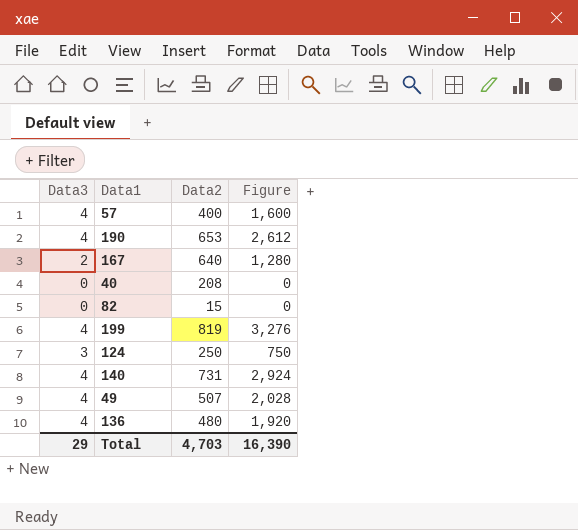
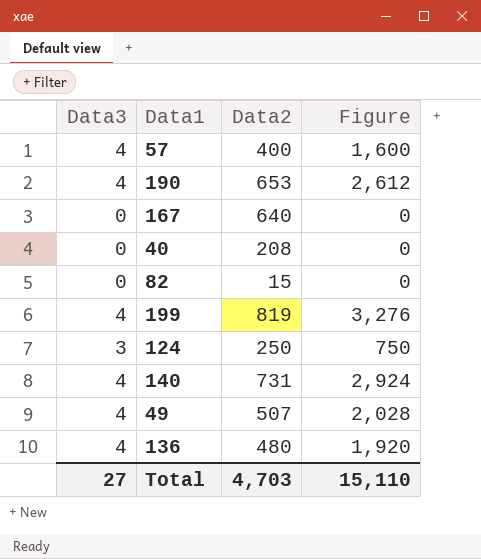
167 | Data3: 2 -> 0
167 | Figure: 1,280 -> 0
Total | Data3: 29 -> 27
Total | Figure: 16,390 -> 15,110

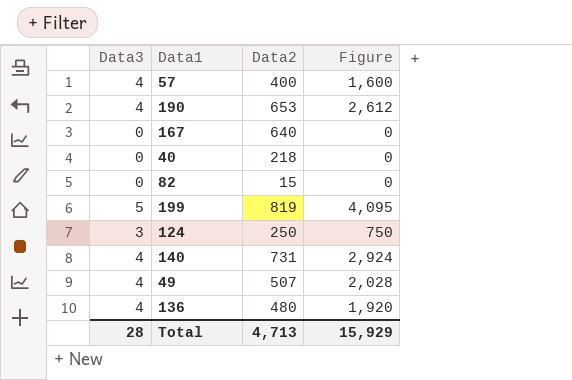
40 | Data2: 208 -> 218
199 | Data3: 4 -> 5
199 | Figure: 3,276 -> 4,095
Total | Data3: 27 -> 28
Total | Data2: 4,703 -> 4,713
Total | Figure: 15,110 -> 15,929

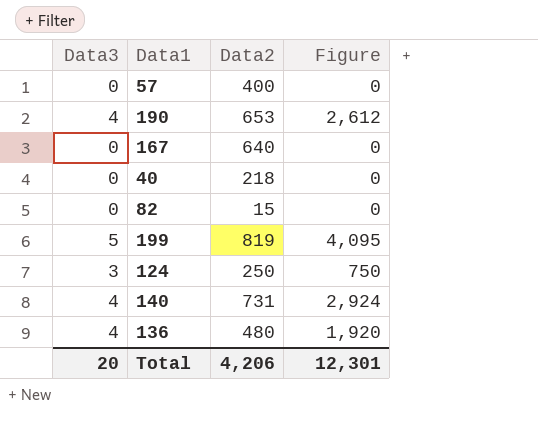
row 49: 4 | 507 | 2,028 -> none
57 | Data3: 4 -> 0
57 | Figure: 1,600 -> 0
Total | Data3: 28 -> 20
Total | Data2: 4,713 -> 4,206
Total | Figure: 15,929 -> 12,301

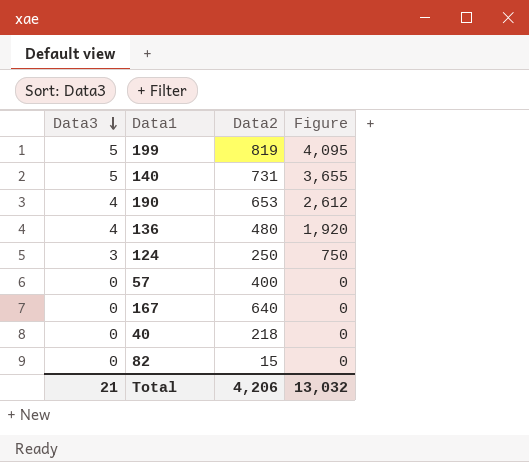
row order: none -> Data3 descending
140 | Data3: 4 -> 5
140 | Figure: 2,924 -> 3,655
Total | Data3: 20 -> 21
Total | Figure: 12,301 -> 13,032

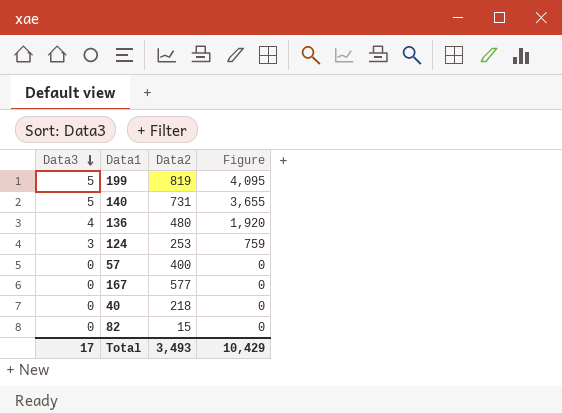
row 190: 4 | 653 | 2,612 -> none
124 | Data2: 250 -> 253
124 | Figure: 750 -> 759
167 | Data2: 640 -> 577
Total | Data3: 21 -> 17
Total | Data2: 4,206 -> 3,493
Total | Figure: 13,032 -> 10,429

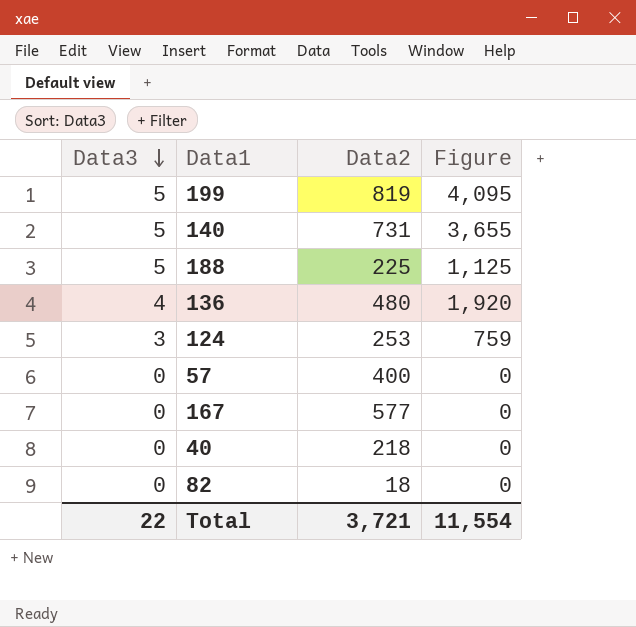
row 188: none -> 5 | 225 | 1,125
82 | Data2: 15 -> 18
Total | Data3: 17 -> 22
Total | Data2: 3,493 -> 3,721
Total | Figure: 10,429 -> 11,554

